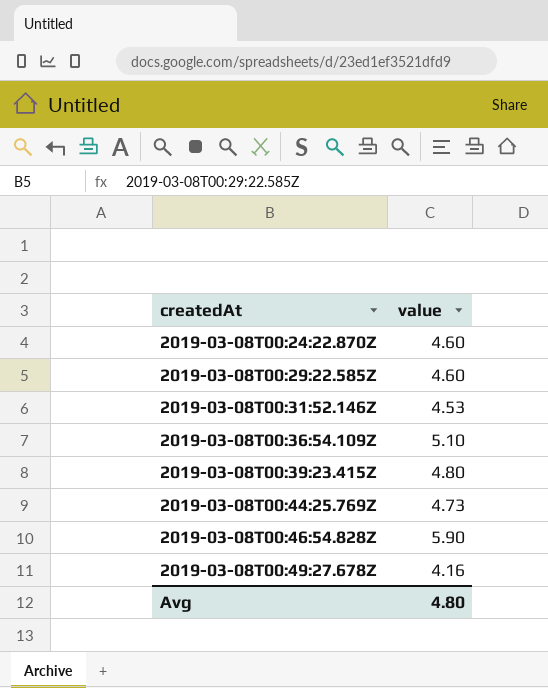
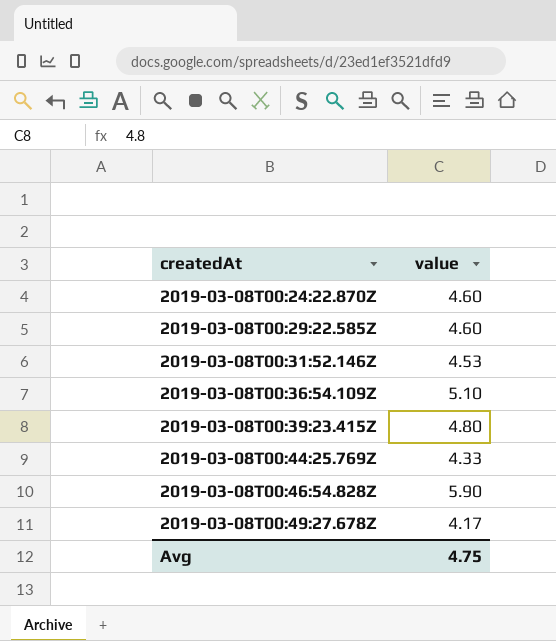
2019-03-08T00:44:25.769Z | value: 4.73 -> 4.33
2019-03-08T00:49:27.678Z | value: 4.16 -> 4.17
Avg | value: 4.80 -> 4.75

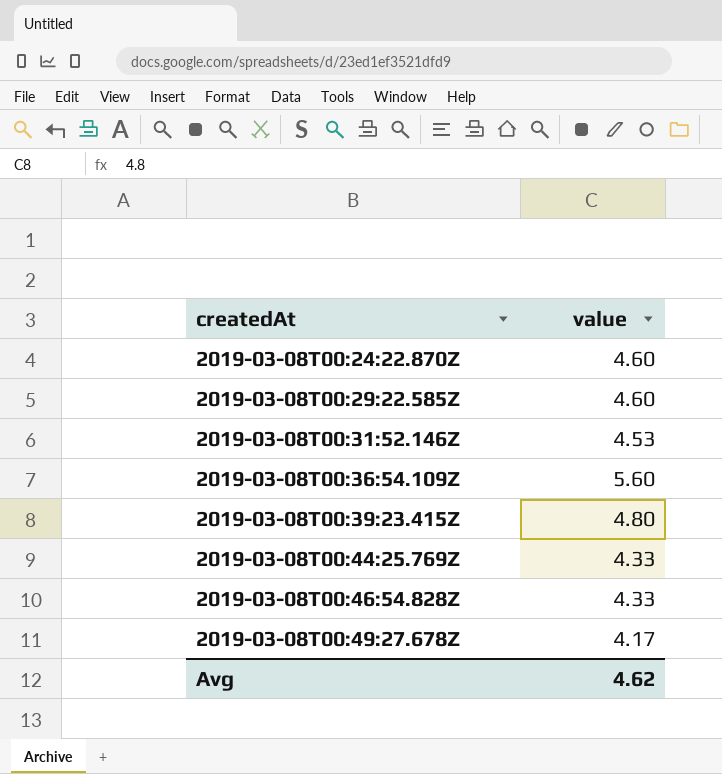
2019-03-08T00:36:54.109Z | value: 5.10 -> 5.60
2019-03-08T00:46:54.828Z | value: 5.90 -> 4.33
Avg | value: 4.75 -> 4.62

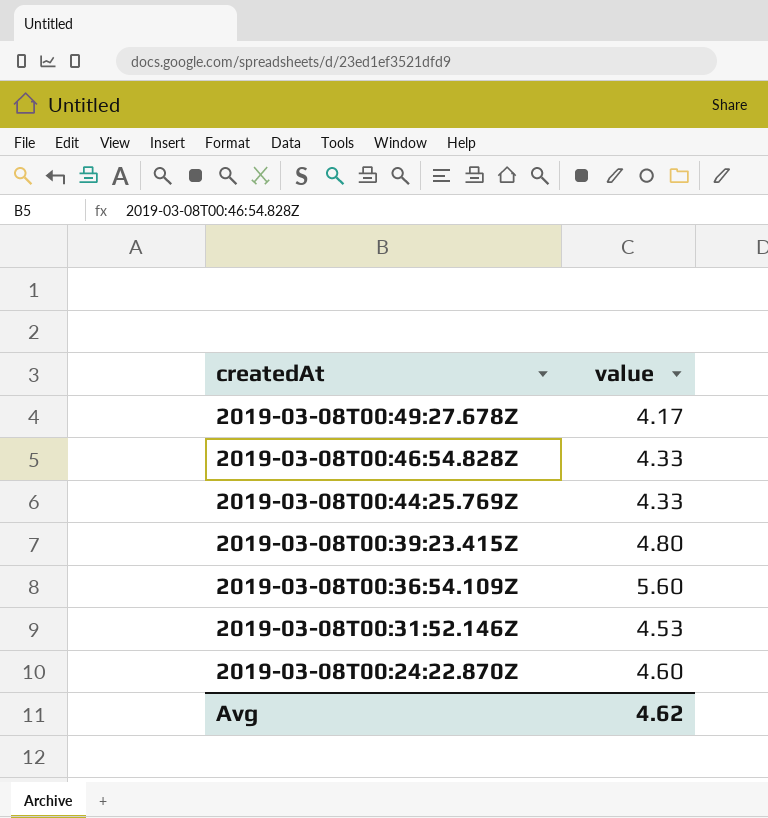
row order: createdAt ascending -> createdAt descending
row 2019-03-08T00:29:22.585Z: 4.60 -> none

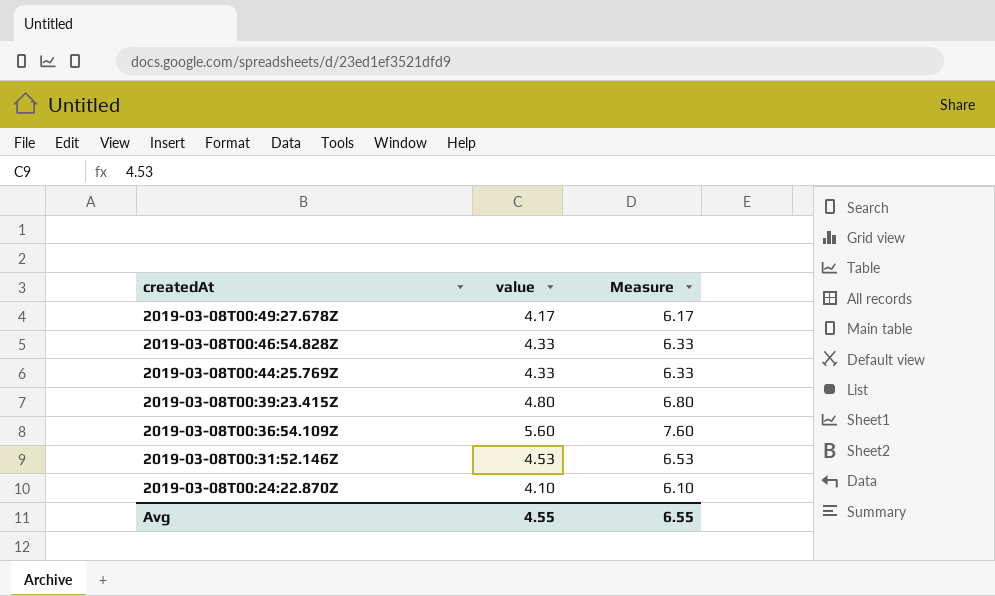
column Measure | formula: none -> [value] + 2
2019-03-08T00:24:22.870Z | value: 4.60 -> 4.10
Avg | value: 4.62 -> 4.55

